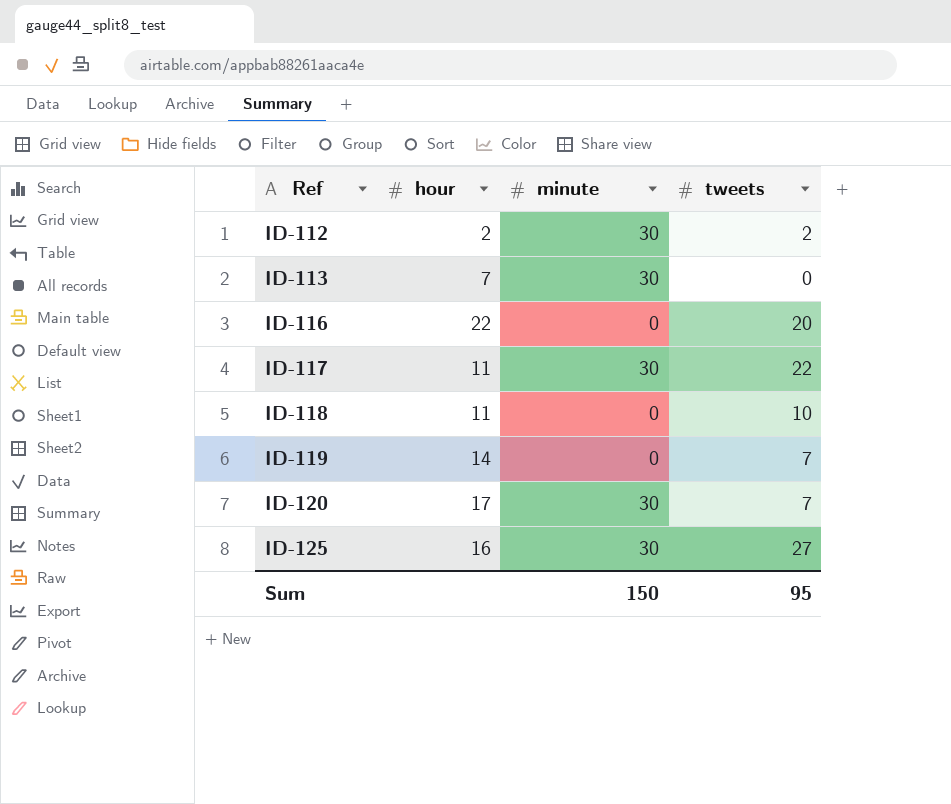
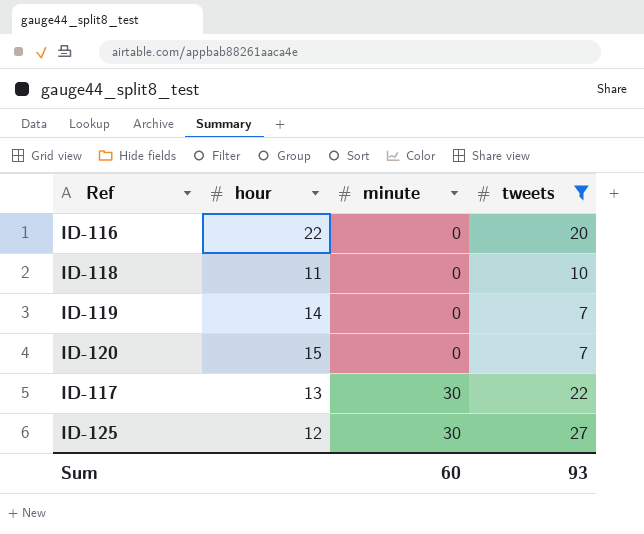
filter: none -> tweets >= 7
row order: Ref ascending -> minute ascending
ID-120 | hour: 17 -> 15
ID-120 | minute: 30 -> 0
ID-117 | hour: 11 -> 13
ID-125 | hour: 16 -> 12
Sum | minute: 150 -> 60
Sum | tweets: 95 -> 93

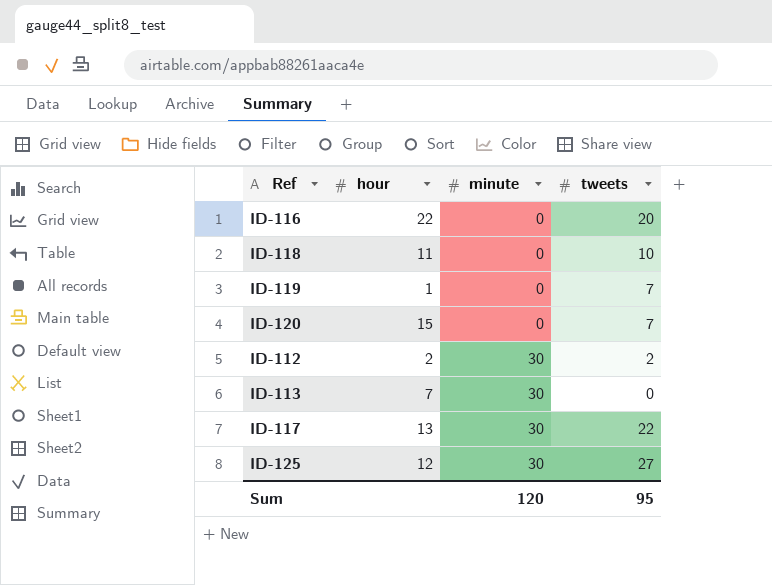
filter: tweets >= 7 -> none
ID-119 | hour: 14 -> 1
Sum | minute: 60 -> 120
Sum | tweets: 93 -> 95

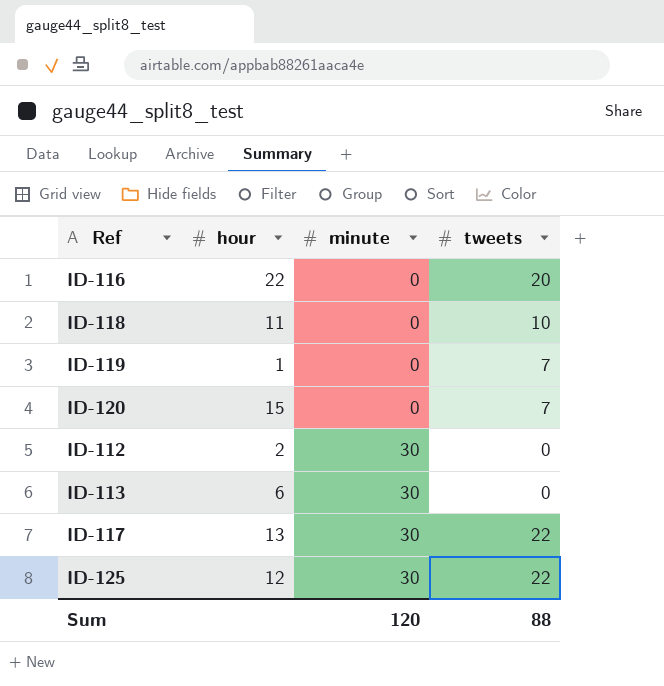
ID-112 | tweets: 2 -> 0
ID-113 | hour: 7 -> 6
ID-125 | tweets: 27 -> 22
Sum | tweets: 95 -> 88

